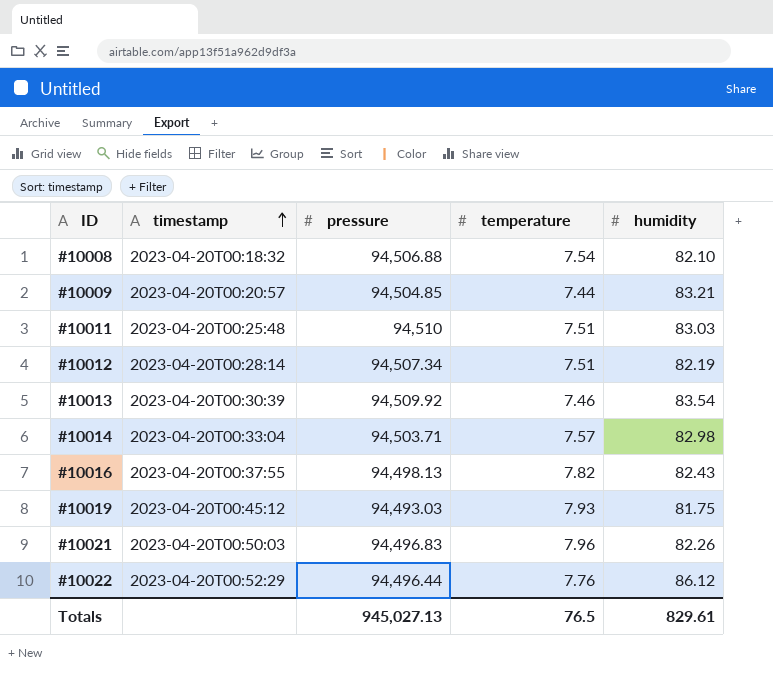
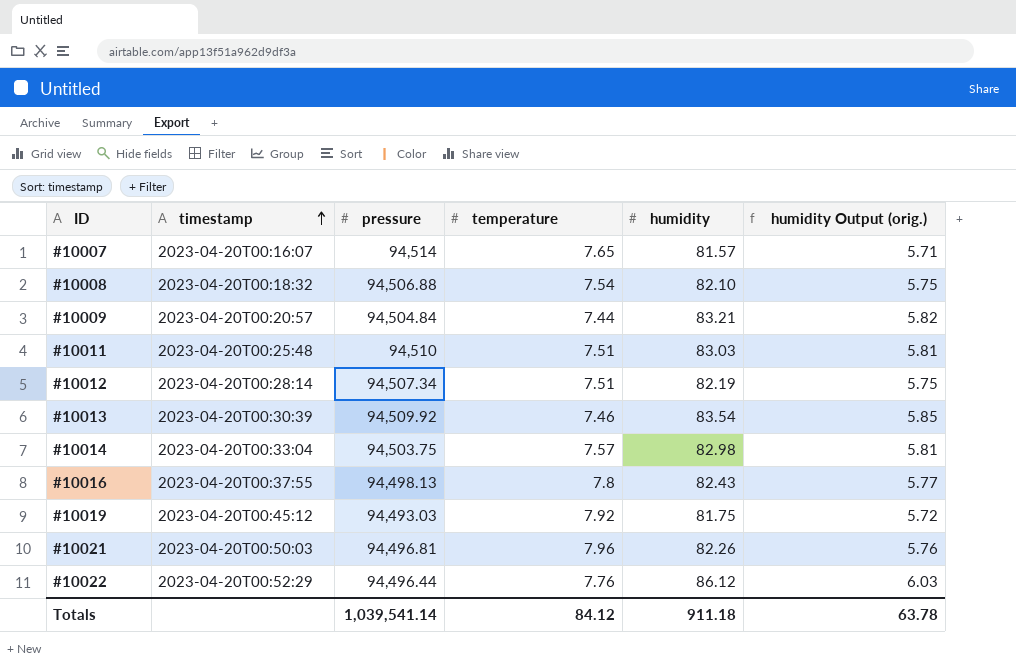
column humidity Output (orig.) | formula: none -> [humidity] * 0.07
row #10007: none -> 2023-04-20T00:16:07 | 94,514 | 7.65 | 81.57 | 5.71
#10009 | pressure: 94,504.85 -> 94,504.84
#10014 | pressure: 94,503.71 -> 94,503.75
#10016 | temperature: 7.82 -> 7.8
#10019 | temperature: 7.93 -> 7.92
#10021 | pressure: 94,496.83 -> 94,496.81
Totals | pressure: 945,027.13 -> 1,039,541.14
Totals | temperature: 76.5 -> 84.12
Totals | humidity: 829.61 -> 911.18

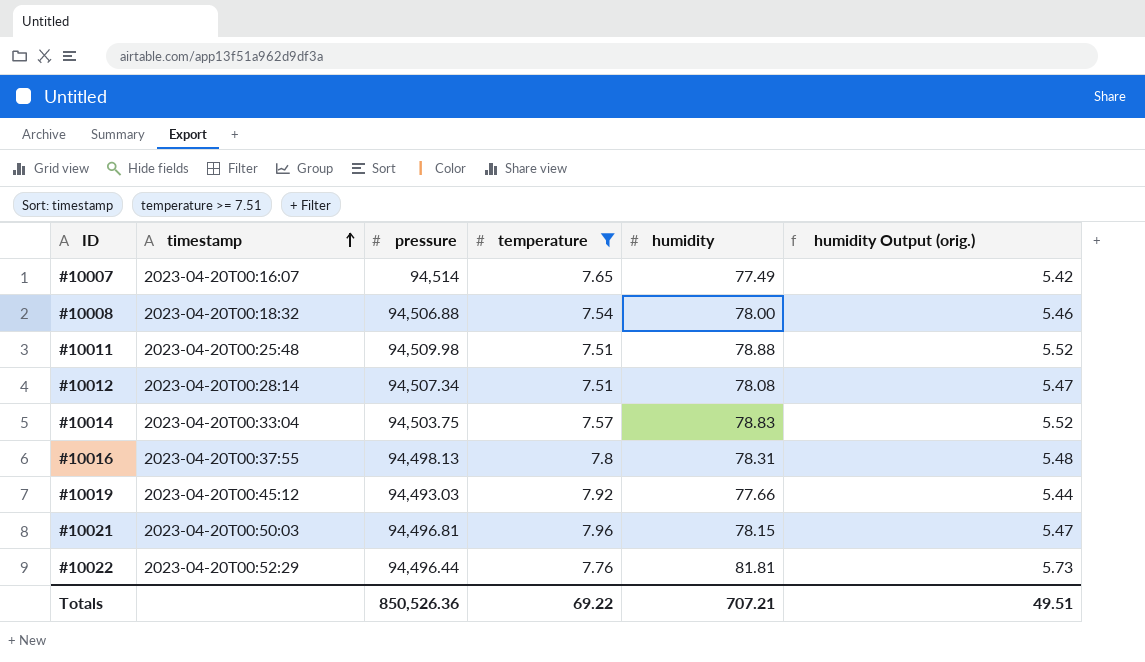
filter: none -> temperature >= 7.51
#10007 | humidity: 81.57 -> 77.49
#10007 | humidity Output (orig.): 5.71 -> 5.42
#10008 | humidity: 82.10 -> 78.00
#10008 | humidity Output (orig.): 5.75 -> 5.46
#10011 | pressure: 94,510 -> 94,509.98
#10011 | humidity: 83.03 -> 78.88
#10011 | humidity Output (orig.): 5.81 -> 5.52
#10012 | humidity: 82.19 -> 78.08
#10012 | humidity Output (orig.): 5.75 -> 5.47
#10014 | humidity: 82.98 -> 78.83
#10014 | humidity Output (orig.): 5.81 -> 5.52
#10016 | humidity: 82.43 -> 78.31
#10016 | humidity Output (orig.): 5.77 -> 5.48
#10019 | humidity: 81.75 -> 77.66
#10019 | humidity Output (orig.): 5.72 -> 5.44
#10021 | humidity: 82.26 -> 78.15
#10021 | humidity Output (orig.): 5.76 -> 5.47
#10022 | humidity: 86.12 -> 81.81
#10022 | humidity Output (orig.): 6.03 -> 5.73
Totals | pressure: 1,039,541.14 -> 850,526.36
Totals | temperature: 84.12 -> 69.22
Totals | humidity: 911.18 -> 707.21
Totals | humidity Output (orig.): 63.78 -> 49.51

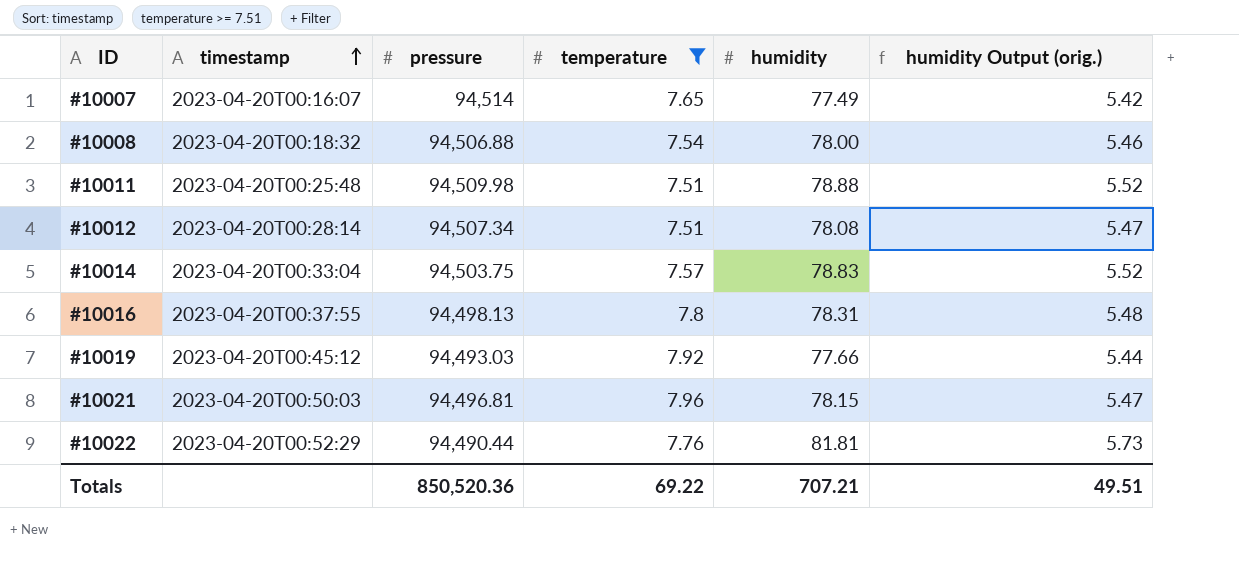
#10022 | pressure: 94,496.44 -> 94,490.44
Totals | pressure: 850,526.36 -> 850,520.36

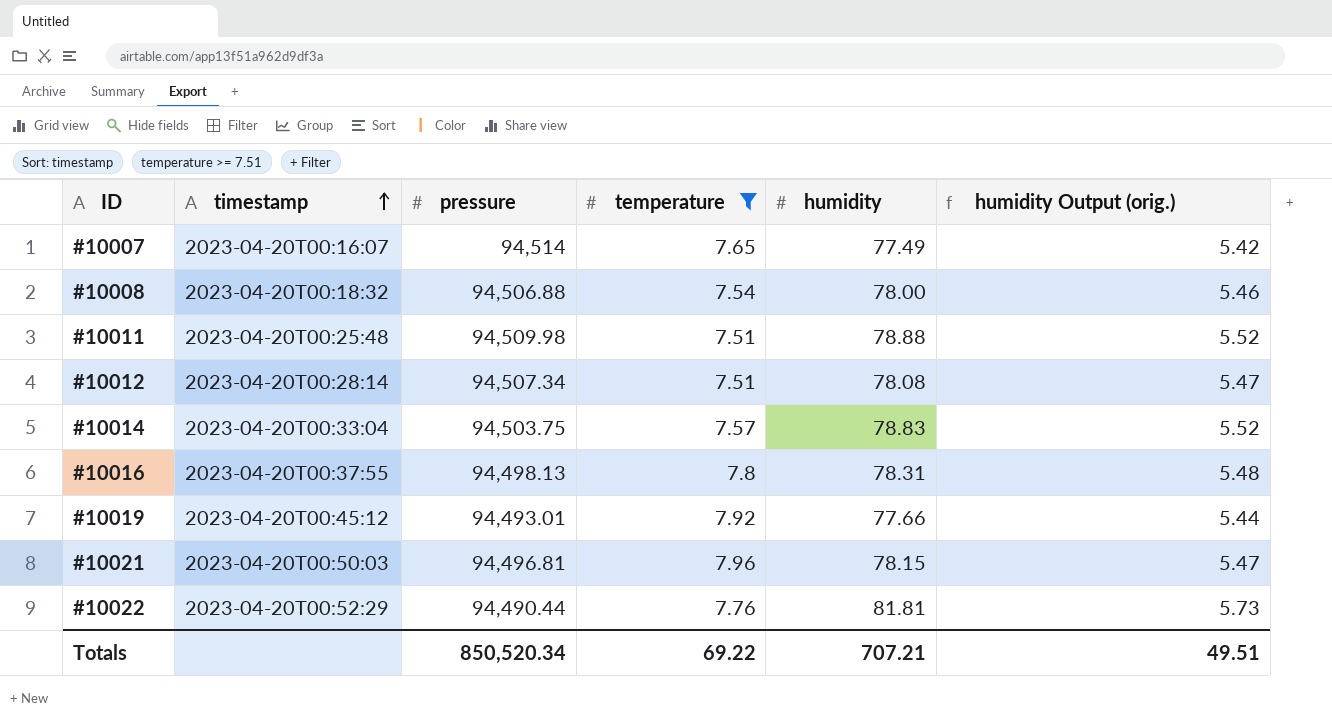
#10019 | pressure: 94,493.03 -> 94,493.01
Totals | pressure: 850,520.36 -> 850,520.34

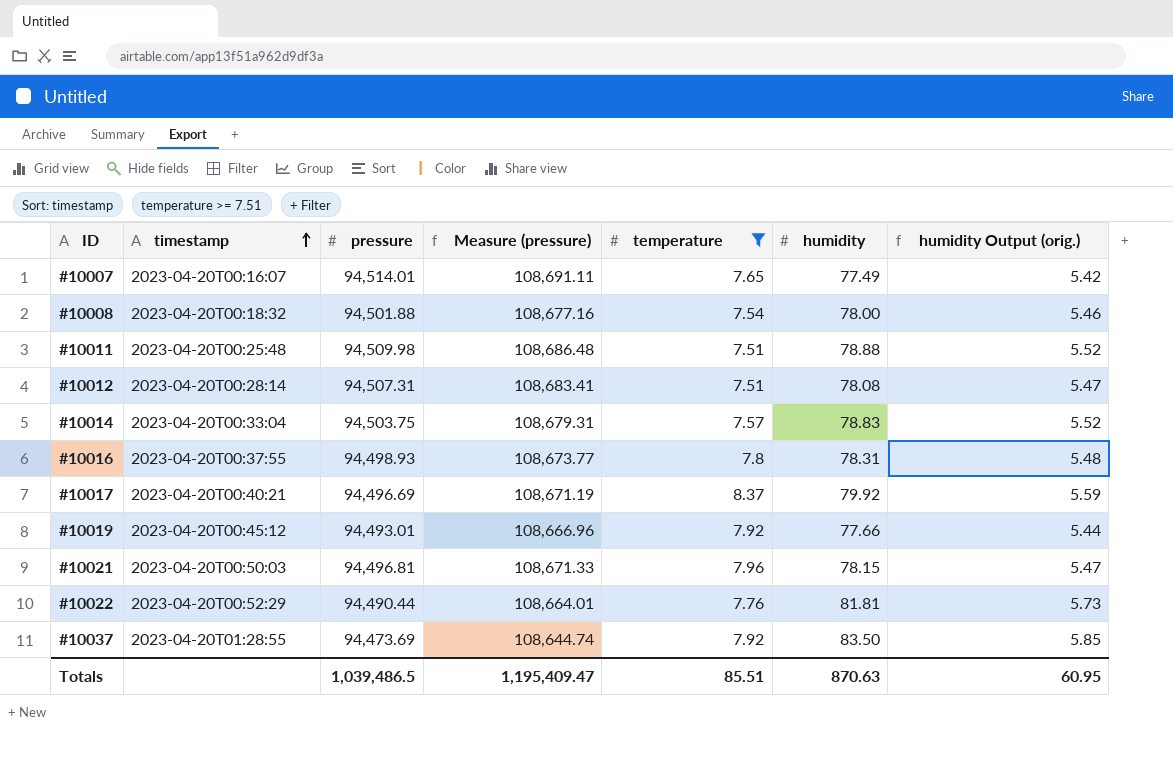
column Measure (pressure) | formula: none -> [pressure] * 1.15
#10007 | pressure: 94,514 -> 94,514.01
#10008 | pressure: 94,506.88 -> 94,501.88
#10012 | pressure: 94,507.34 -> 94,507.31
#10016 | pressure: 94,498.13 -> 94,498.93
row #10017: none -> 2023-04-20T00:40:21 | 94,496.69 | 108,671.19 | 8.37 | 79.92 | 5.59
row #10037: none -> 2023-04-20T01:28:55 | 94,473.69 | 108,644.74 | 7.92 | 83.50 | 5.85
Totals | pressure: 850,520.34 -> 1,039,486.5
Totals | temperature: 69.22 -> 85.51
Totals | humidity: 707.21 -> 870.63
Totals | humidity Output (orig.): 49.51 -> 60.95

